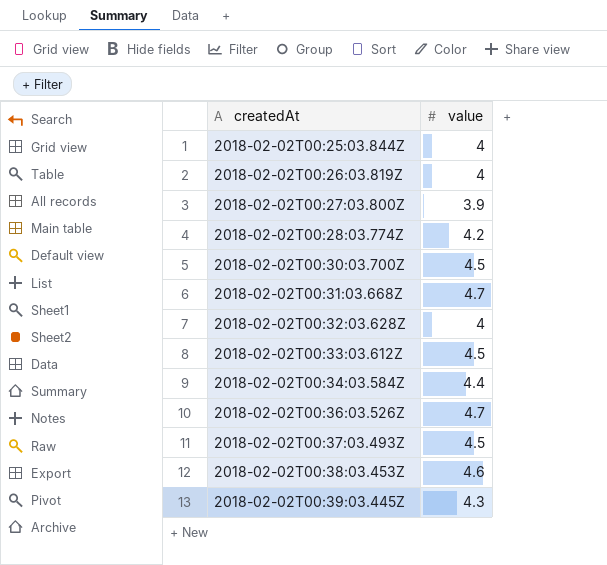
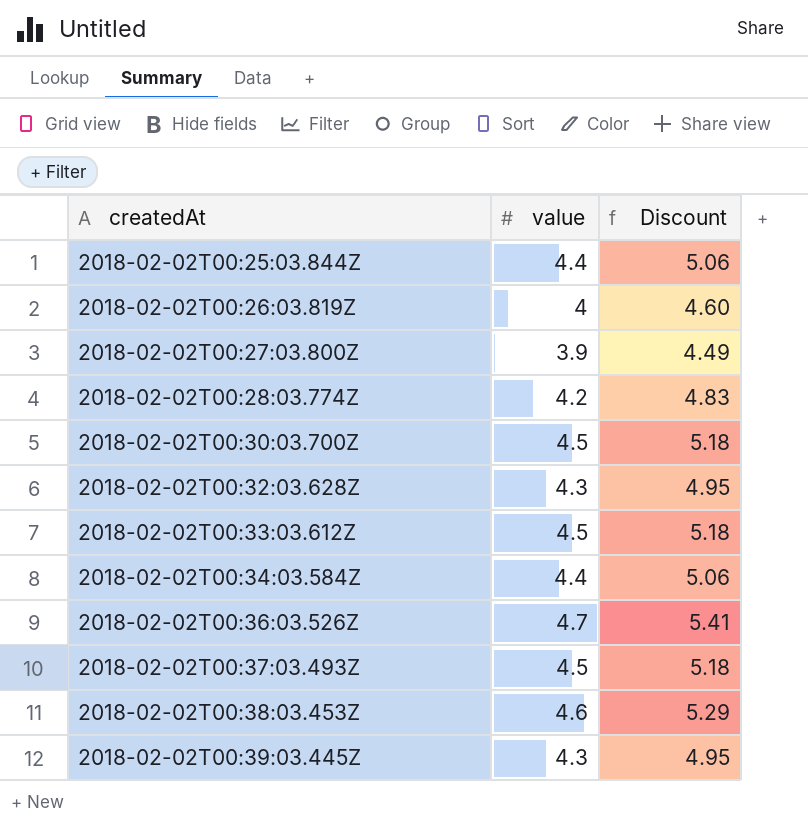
column Discount | formula: none -> [value] * 1.15
row 2018-02-02T00:31:03.668Z: 4.7 -> none
2018-02-02T00:25:03.844Z | value: 4 -> 4.4
2018-02-02T00:32:03.628Z | value: 4 -> 4.3

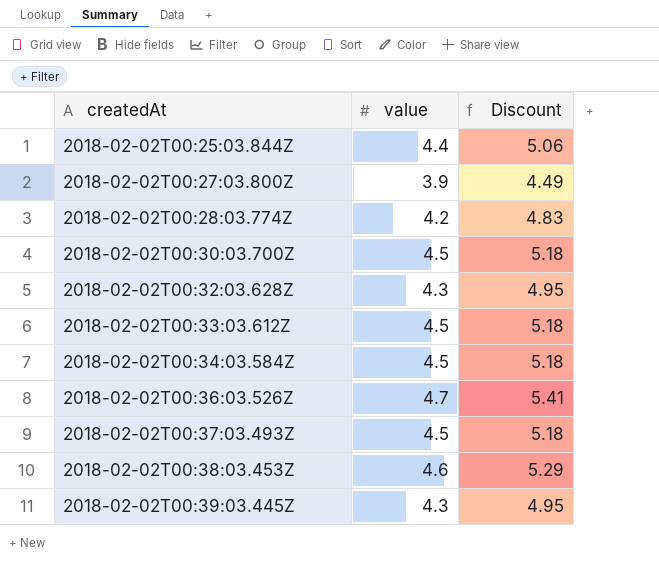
row 2018-02-02T00:26:03.819Z: 4 | 4.60 -> none
2018-02-02T00:34:03.584Z | value: 4.4 -> 4.5
2018-02-02T00:34:03.584Z | Discount: 5.06 -> 5.18

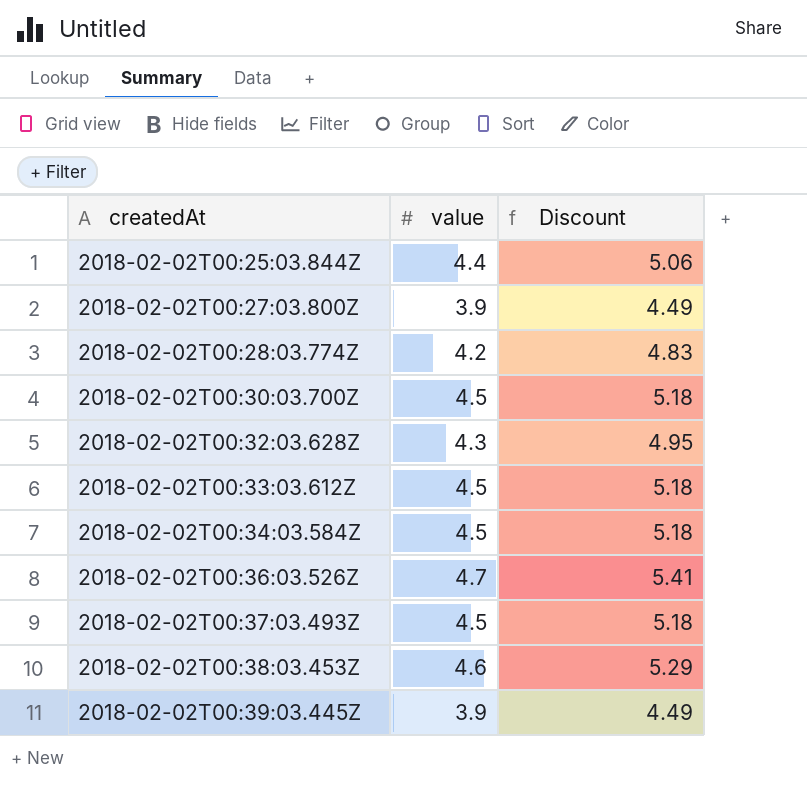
2018-02-02T00:39:03.445Z | value: 4.3 -> 3.9
2018-02-02T00:39:03.445Z | Discount: 4.95 -> 4.49

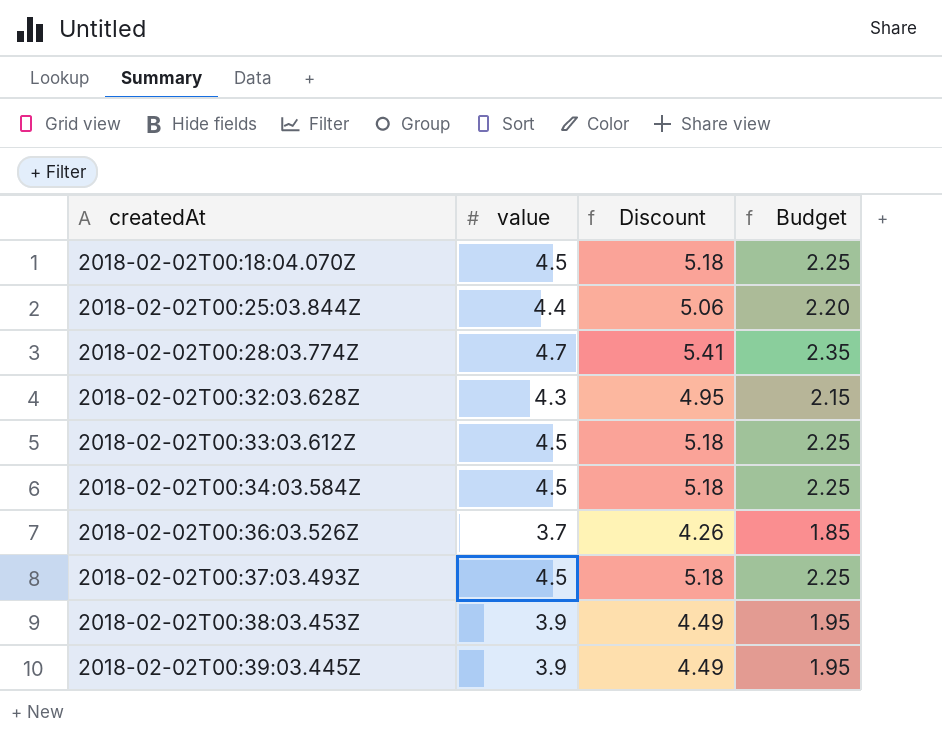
column Budget | formula: none -> [value] * 0.5
row 2018-02-02T00:27:03.800Z: 3.9 | 4.49 -> none
row 2018-02-02T00:30:03.700Z: 4.5 | 5.18 -> none
row 2018-02-02T00:18:04.070Z: none -> 4.5 | 5.18 | 2.25
2018-02-02T00:28:03.774Z | value: 4.2 -> 4.7
2018-02-02T00:28:03.774Z | Discount: 4.83 -> 5.41
2018-02-02T00:36:03.526Z | value: 4.7 -> 3.7
2018-02-02T00:36:03.526Z | Discount: 5.41 -> 4.26
2018-02-02T00:38:03.453Z | value: 4.6 -> 3.9
2018-02-02T00:38:03.453Z | Discount: 5.29 -> 4.49

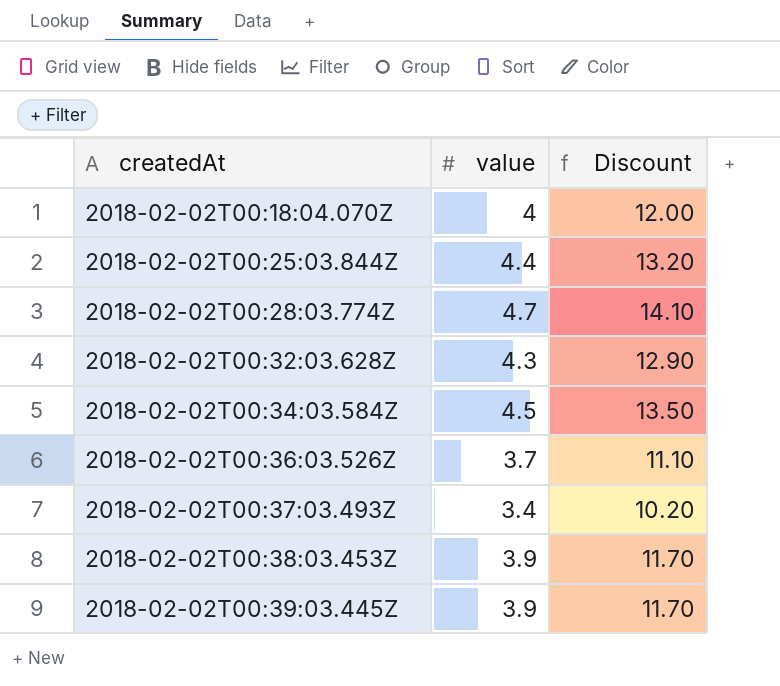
column Budget | formula: [value] * 0.5 -> none
column Discount | formula: [value] * 1.15 -> [value] * 3
row 2018-02-02T00:33:03.612Z: 4.5 | 5.18 | 2.25 -> none
2018-02-02T00:18:04.070Z | value: 4.5 -> 4
2018-02-02T00:37:03.493Z | value: 4.5 -> 3.4

